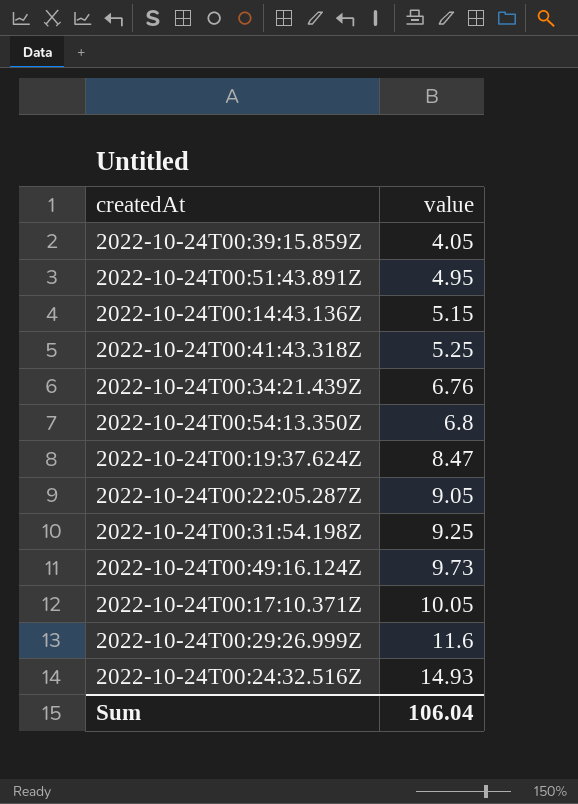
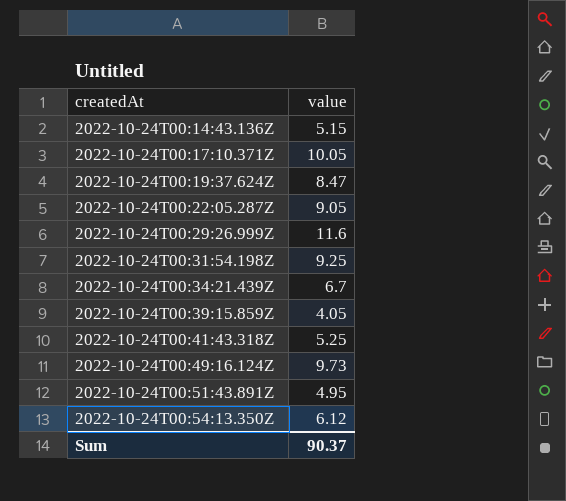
row order: value ascending -> createdAt ascending
row 2022-10-24T00:24:32.516Z: 14.93 -> none
2022-10-24T00:34:21.439Z | value: 6.76 -> 6.7
2022-10-24T00:54:13.350Z | value: 6.8 -> 6.12
Sum | value: 106.04 -> 90.37

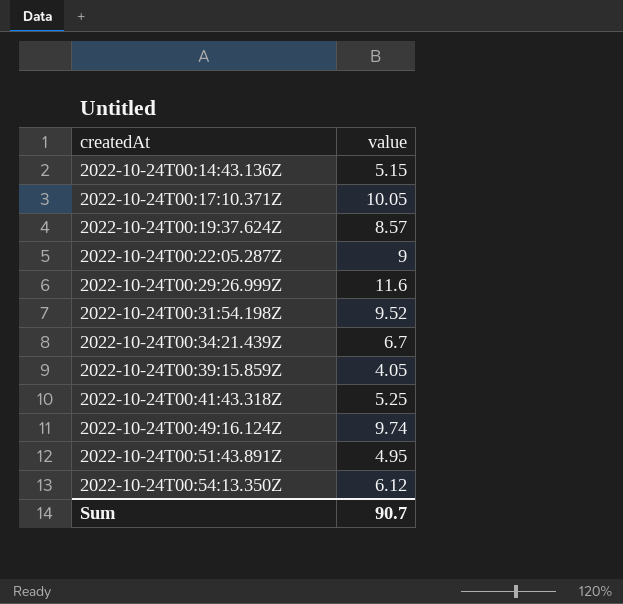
2022-10-24T00:19:37.624Z | value: 8.47 -> 8.57
2022-10-24T00:22:05.287Z | value: 9.05 -> 9
2022-10-24T00:31:54.198Z | value: 9.25 -> 9.52
2022-10-24T00:49:16.124Z | value: 9.73 -> 9.74
Sum | value: 90.37 -> 90.7

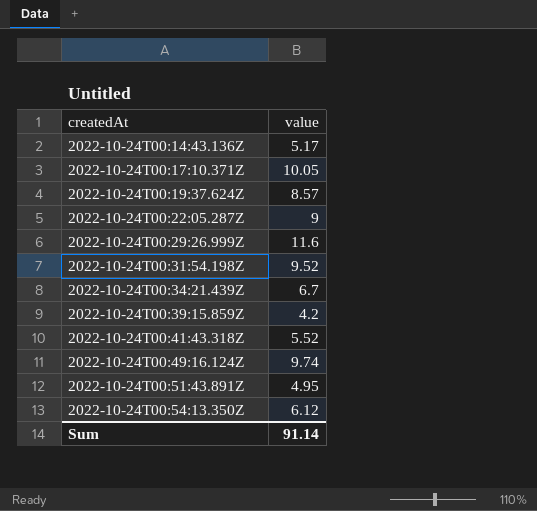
2022-10-24T00:14:43.136Z | value: 5.15 -> 5.17
2022-10-24T00:39:15.859Z | value: 4.05 -> 4.2
2022-10-24T00:41:43.318Z | value: 5.25 -> 5.52
Sum | value: 90.7 -> 91.14

